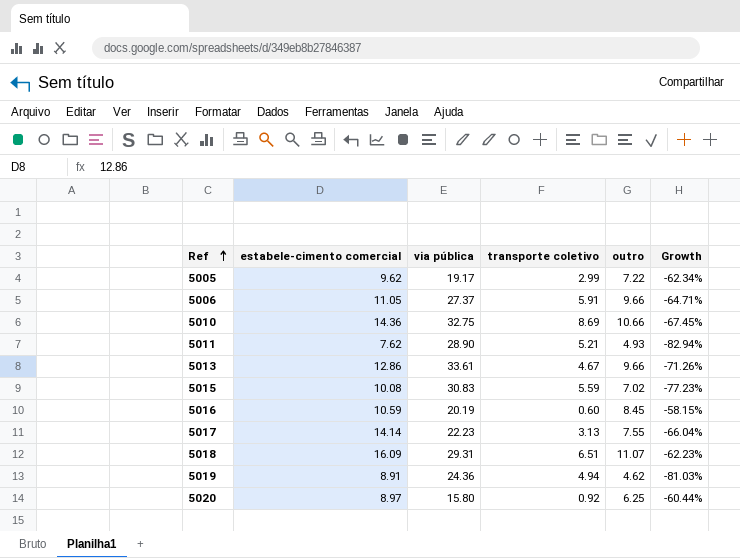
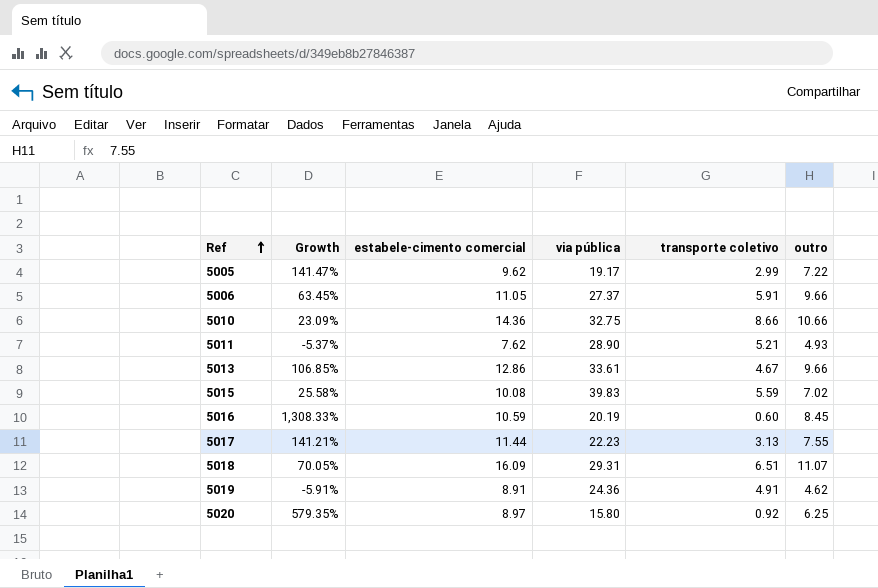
column Growth | formula: ([outro] - [via pública]) / [via pública] -> ([outro] - [transporte coletivo]) / [transporte coletivo]
column Growth | position: 6 -> 2
5010 | transporte coletivo: 8.69 -> 8.66
5015 | via pública: 30.83 -> 39.83
5017 | estabele-cimento comercial: 14.14 -> 11.44
5019 | transporte coletivo: 4.94 -> 4.91

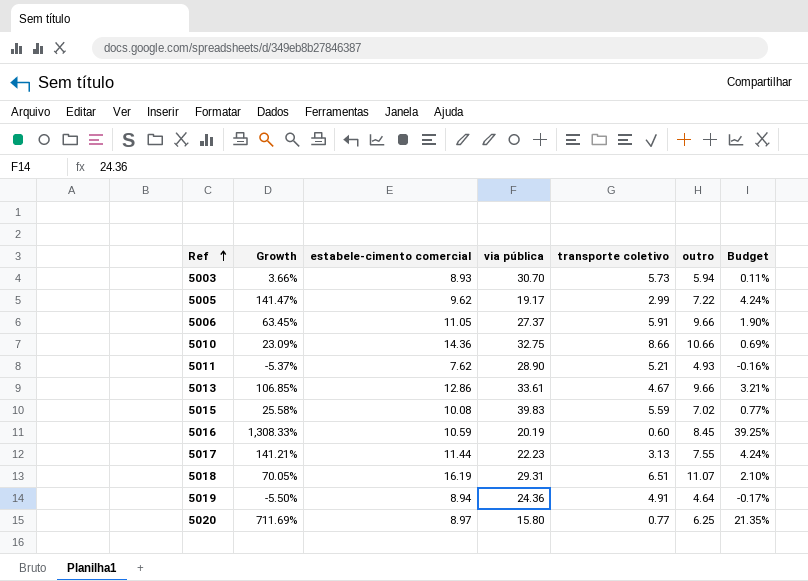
column Budget | formula: none -> [Growth] * 0.03
row 5003: none -> 3.66% | 8.93 | 30.70 | 5.73 | 5.94 | 0.11%
5018 | estabele-cimento comercial: 16.09 -> 16.19
5019 | Growth: -5.91% -> -5.50%
5019 | estabele-cimento comercial: 8.91 -> 8.94
5019 | outro: 4.62 -> 4.64
5020 | Growth: 579.35% -> 711.69%
5020 | transporte coletivo: 0.92 -> 0.77

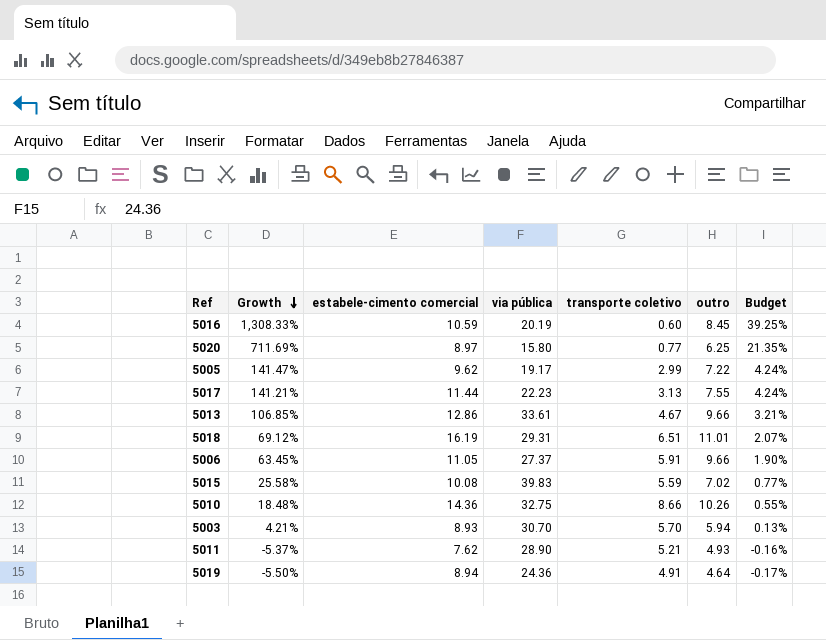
row order: Ref ascending -> Growth descending
5018 | Growth: 70.05% -> 69.12%
5018 | outro: 11.07 -> 11.01
5018 | Budget: 2.10% -> 2.07%
5010 | Growth: 23.09% -> 18.48%
5010 | outro: 10.66 -> 10.26
5010 | Budget: 0.69% -> 0.55%
5003 | Growth: 3.66% -> 4.21%
5003 | transporte coletivo: 5.73 -> 5.70
5003 | Budget: 0.11% -> 0.13%

